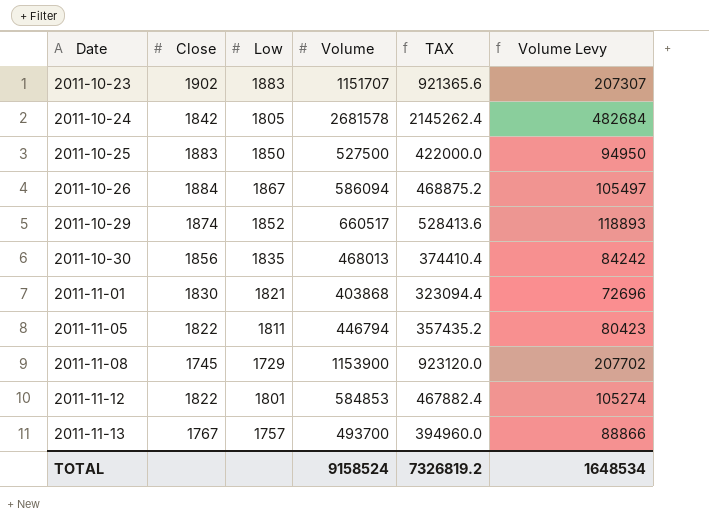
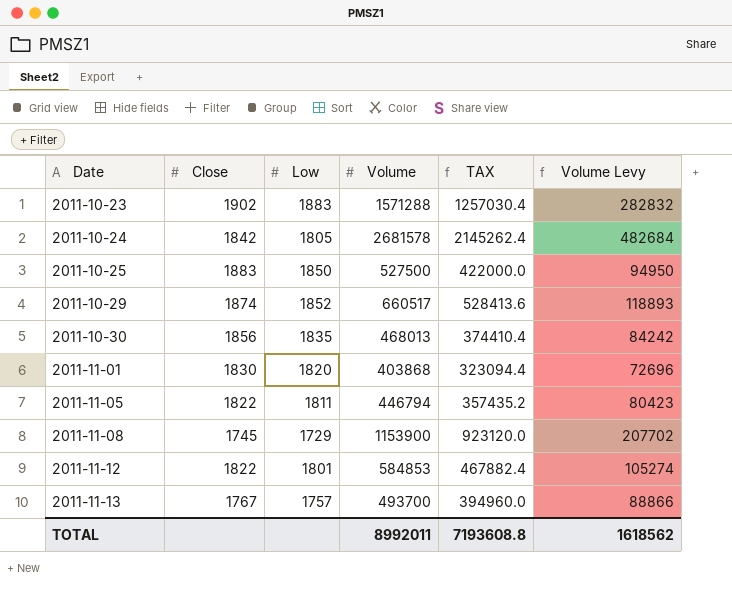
row 2011-10-26: 1884 | 1867 | 586094 | 468875.2 | 105497 -> none
2011-10-23 | Volume: 1151707 -> 1571288
2011-10-23 | TAX: 921365.6 -> 1257030.4
2011-10-23 | Volume Levy: 207307 -> 282832
2011-11-01 | Low: 1821 -> 1820
TOTAL | Volume: 9158524 -> 8992011
TOTAL | TAX: 7326819.2 -> 7193608.8
TOTAL | Volume Levy: 1648534 -> 1618562

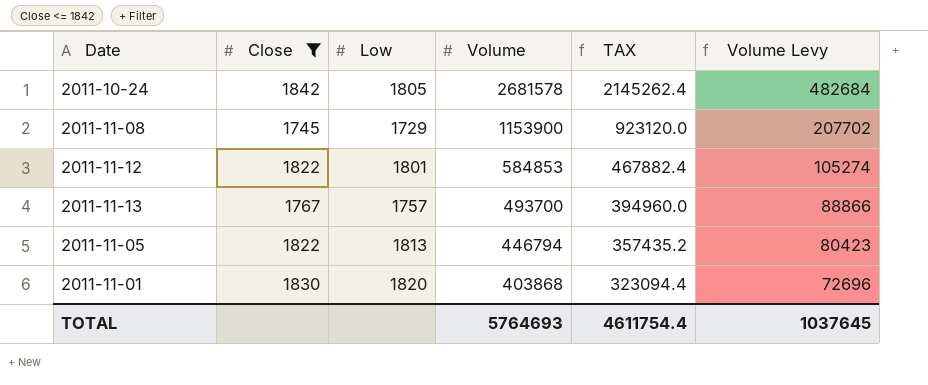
filter: none -> Close <= 1842
row order: Date ascending -> Volume descending
2011-11-05 | Low: 1811 -> 1813
TOTAL | Volume: 8992011 -> 5764693
TOTAL | TAX: 7193608.8 -> 4611754.4
TOTAL | Volume Levy: 1618562 -> 1037645

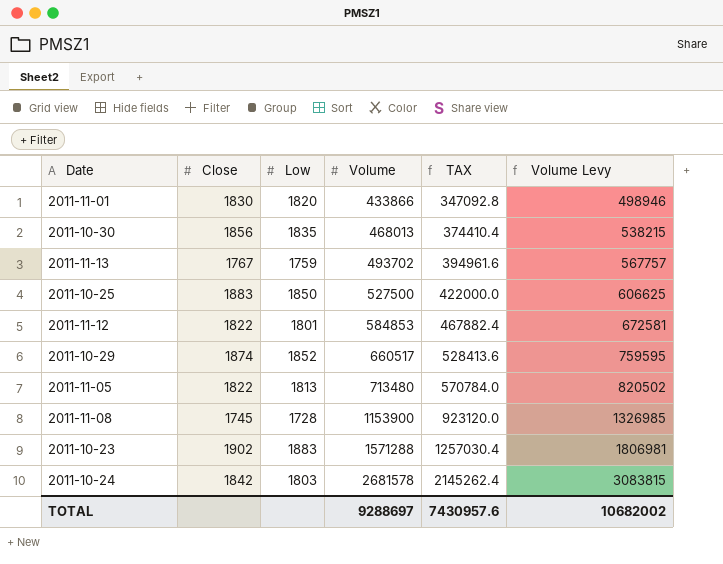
filter: Close <= 1842 -> none
row order: Volume descending -> Volume ascending
column Volume Levy | formula: [Volume] * 0.18 -> [Volume] * 1.15
2011-11-01 | Volume: 403868 -> 433866
2011-11-01 | TAX: 323094.4 -> 347092.8
2011-11-13 | Low: 1757 -> 1759
2011-11-13 | Volume: 493700 -> 493702
2011-11-13 | TAX: 394960.0 -> 394961.6
2011-11-05 | Volume: 446794 -> 713480
2011-11-05 | TAX: 357435.2 -> 570784.0
2011-11-08 | Low: 1729 -> 1728
2011-10-24 | Low: 1805 -> 1803
TOTAL | Volume: 5764693 -> 9288697
TOTAL | TAX: 4611754.4 -> 7430957.6
TOTAL | Volume Levy: 1037645 -> 10682002

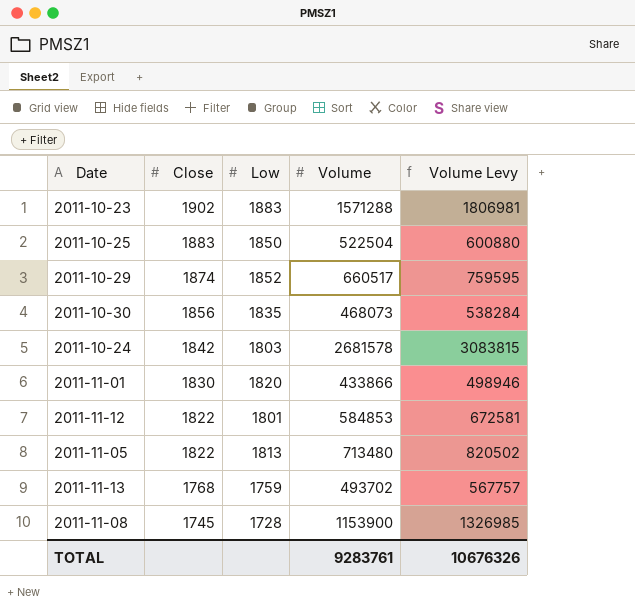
row order: Volume ascending -> Close descending
column TAX | formula: [Volume] * 0.8 -> none
2011-10-25 | Volume: 527500 -> 522504
2011-10-25 | Volume Levy: 606625 -> 600880
2011-10-30 | Volume: 468013 -> 468073
2011-10-30 | Volume Levy: 538215 -> 538284
2011-11-13 | Close: 1767 -> 1768
TOTAL | Volume: 9288697 -> 9283761
TOTAL | Volume Levy: 10682002 -> 10676326

